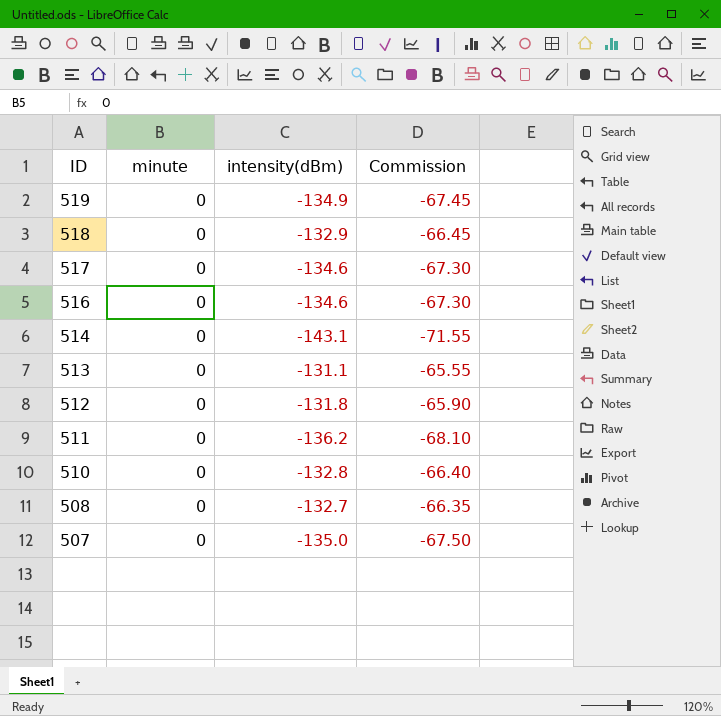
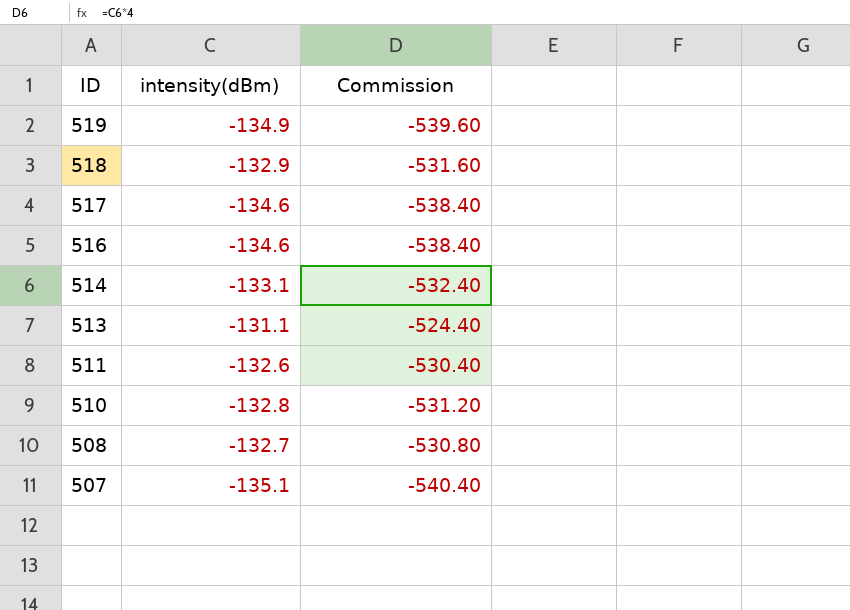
column minute | position: 2 -> none
column Commission | formula: [intensity(dBm)] * 0.5 -> [intensity(dBm)] * 4
row 512: 0 | -131.8 | -65.90 -> none
514 | intensity(dBm): -143.1 -> -133.1
511 | intensity(dBm): -136.2 -> -132.6
507 | intensity(dBm): -135.0 -> -135.1

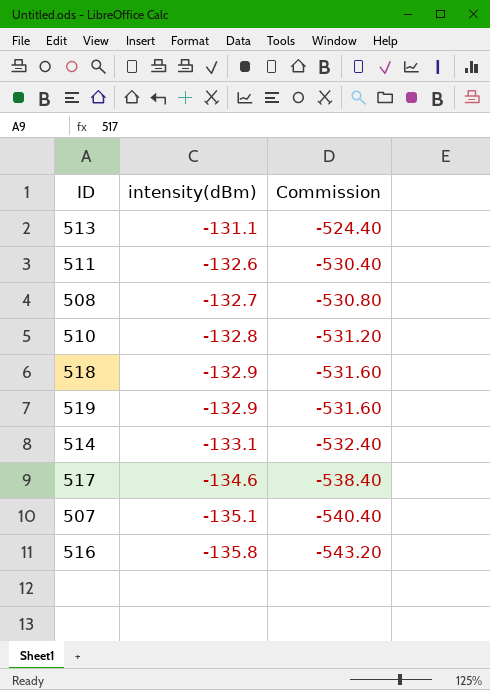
row order: ID descending -> intensity(dBm) descending
519 | intensity(dBm): -134.9 -> -132.9
519 | Commission: -539.60 -> -531.60
516 | intensity(dBm): -134.6 -> -135.8
516 | Commission: -538.40 -> -543.20

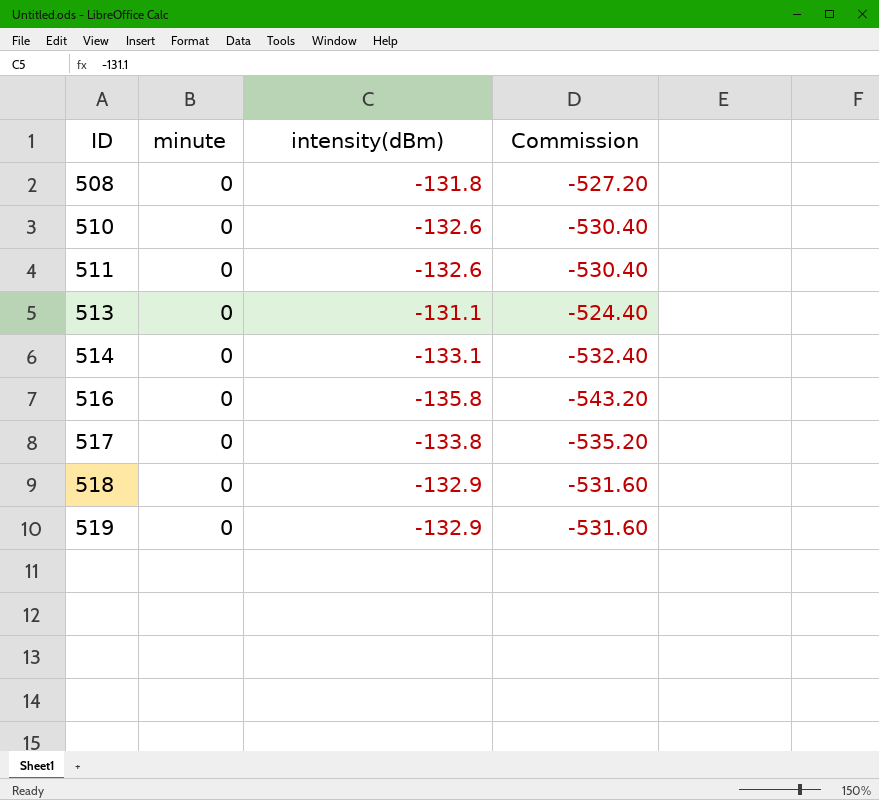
row order: intensity(dBm) descending -> ID ascending
column minute | position: none -> 2
row 507: -135.1 | -540.40 -> none
508 | intensity(dBm): -132.7 -> -131.8
508 | Commission: -530.80 -> -527.20
510 | intensity(dBm): -132.8 -> -132.6
510 | Commission: -531.20 -> -530.40
517 | intensity(dBm): -134.6 -> -133.8
517 | Commission: -538.40 -> -535.20

